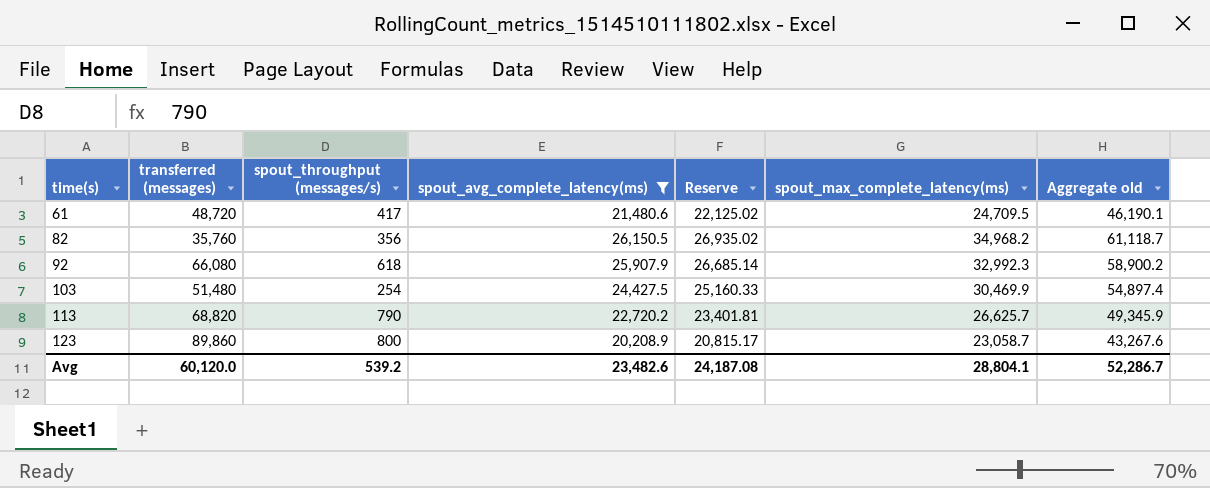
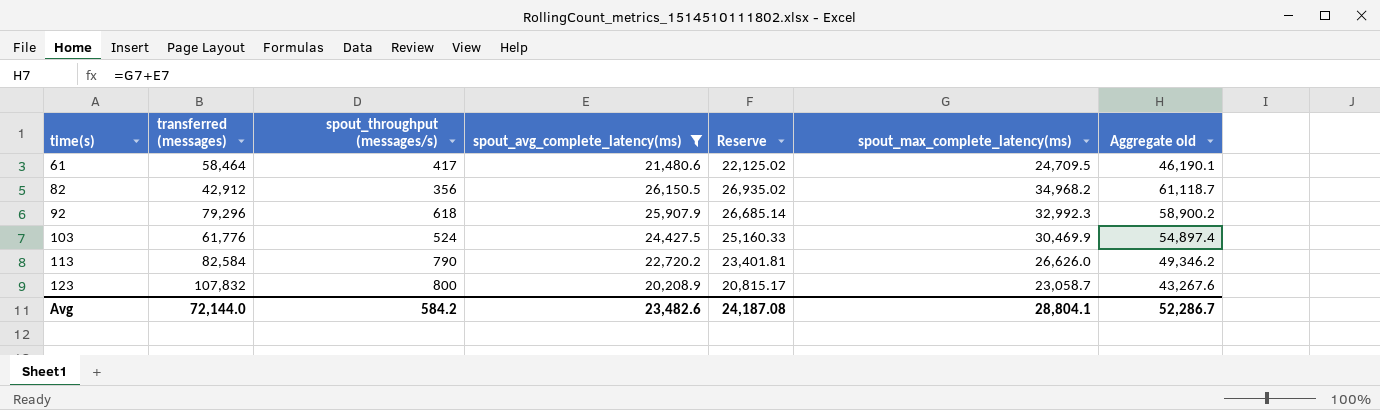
61 | transferred (messages): 48,720 -> 58,464
82 | transferred (messages): 35,760 -> 42,912
92 | transferred (messages): 66,080 -> 79,296
103 | transferred (messages): 51,480 -> 61,776
103 | spout_throughput (messages/s): 254 -> 524
113 | transferred (messages): 68,820 -> 82,584
113 | spout_max_complete_latency(ms): 26,625.7 -> 26,626.0
113 | Aggregate old: 49,345.9 -> 49,346.2
123 | transferred (messages): 89,860 -> 107,832
Avg | transferred (messages): 60,120.0 -> 72,144.0
Avg | spout_throughput (messages/s): 539.2 -> 584.2

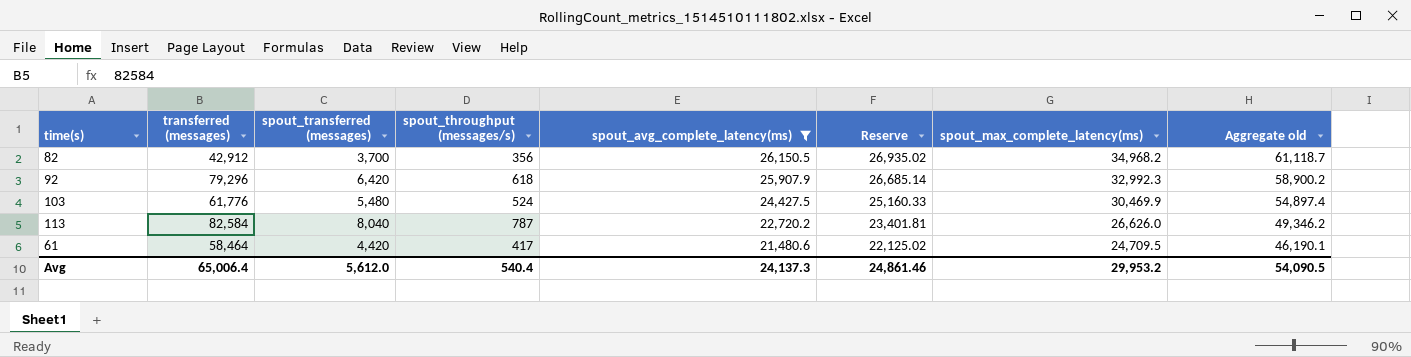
row order: time(s) ascending -> spout_avg_complete_latency(ms) descending
column spout_transferred (messages) | position: none -> 3
row 123: 107,832 | 800 | 20,208.9 | 20,815.17 | 23,058.7 | 43,267.6 -> none
113 | spout_throughput (messages/s): 790 -> 787
Avg | transferred (messages): 72,144.0 -> 65,006.4
Avg | spout_throughput (messages/s): 584.2 -> 540.4
Avg | spout_avg_complete_latency(ms): 23,482.6 -> 24,137.3
Avg | Reserve: 24,187.08 -> 24,861.46
Avg | spout_max_complete_latency(ms): 28,804.1 -> 29,953.2
Avg | Aggregate old: 52,286.7 -> 54,090.5

